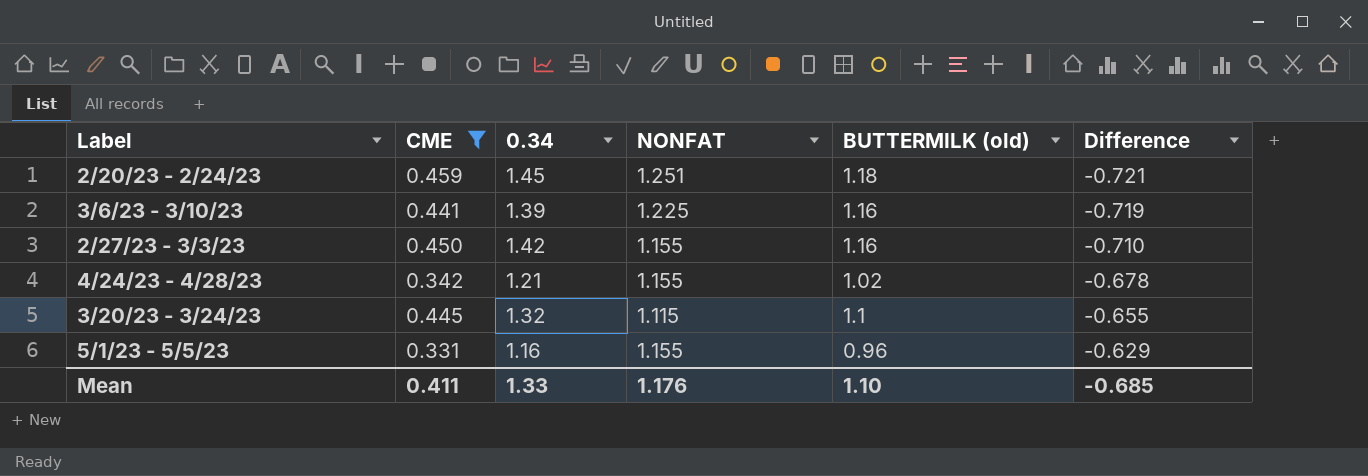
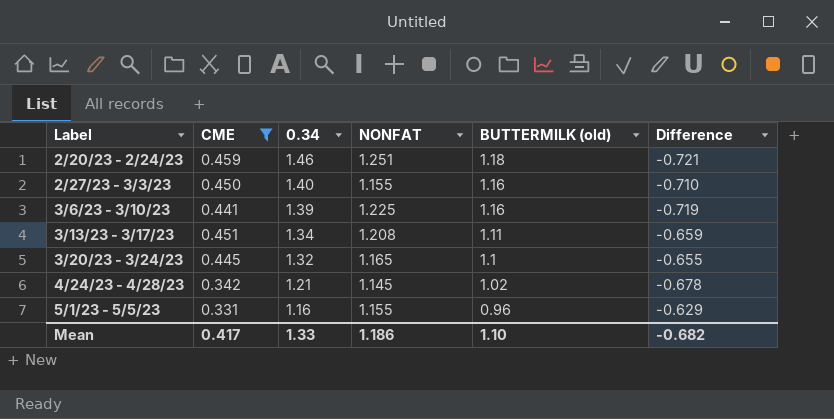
row order: Difference ascending -> Label ascending
2/20/23 - 2/24/23 | 0.34: 1.45 -> 1.46
2/27/23 - 3/3/23 | 0.34: 1.42 -> 1.40
row 3/13/23 - 3/17/23: none -> 0.451 | 1.34 | 1.208 | 1.11 | -0.659
3/20/23 - 3/24/23 | NONFAT: 1.115 -> 1.165
4/24/23 - 4/28/23 | NONFAT: 1.155 -> 1.145
Mean | CME: 0.411 -> 0.417
Mean | NONFAT: 1.176 -> 1.186
Mean | Difference: -0.685 -> -0.682

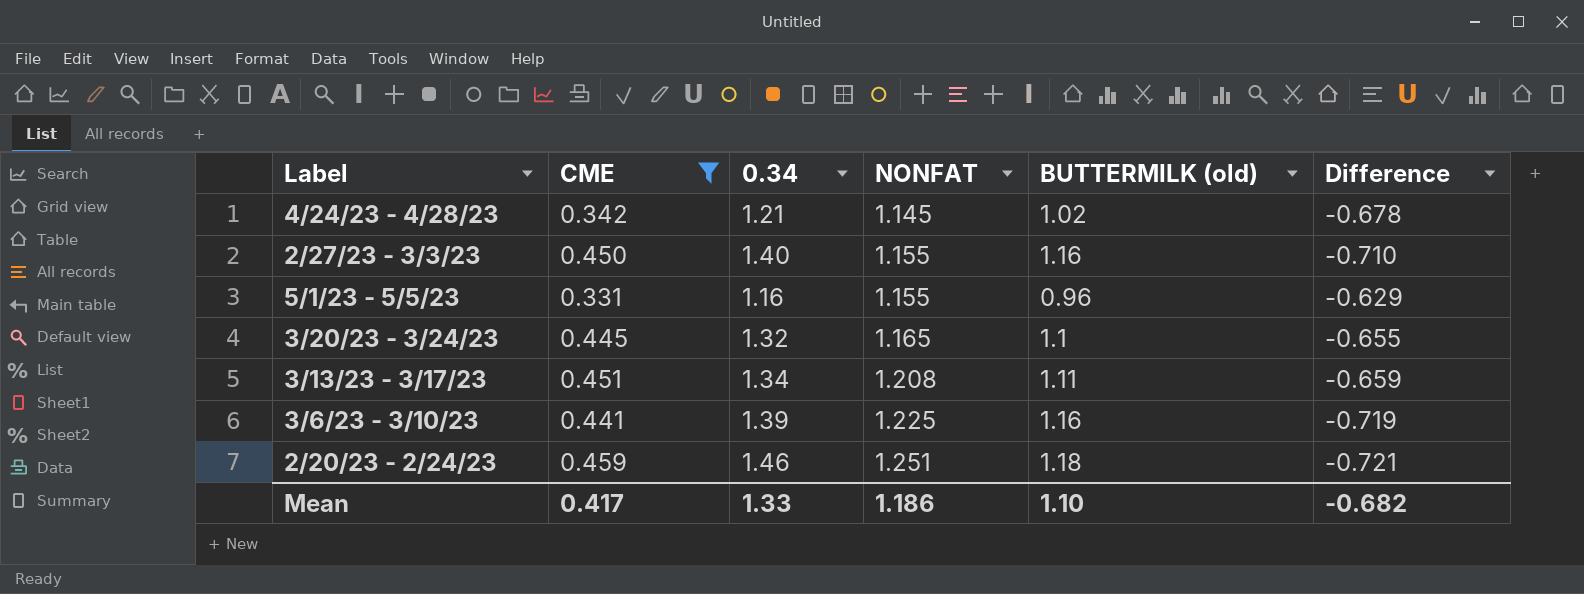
row order: Label ascending -> NONFAT ascending

